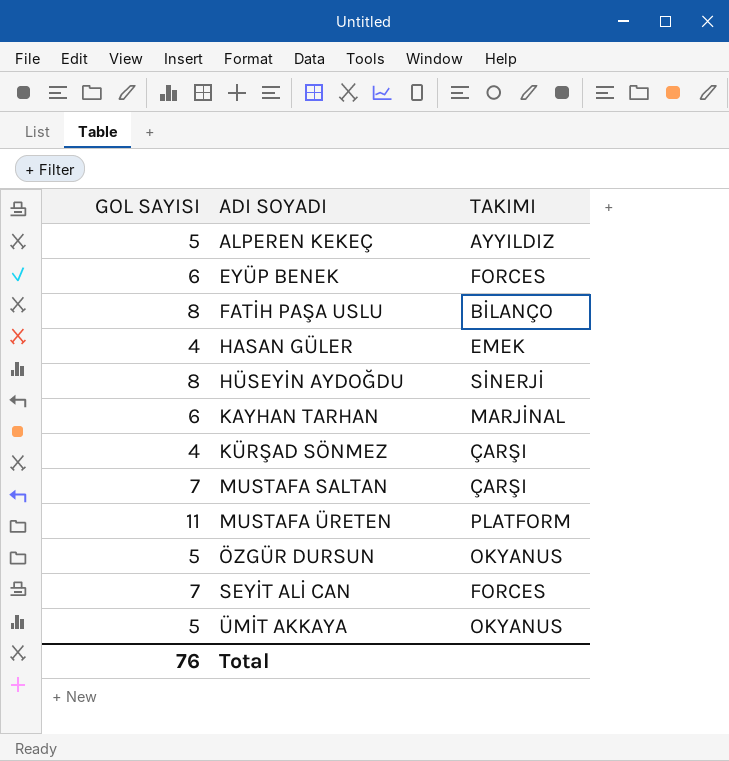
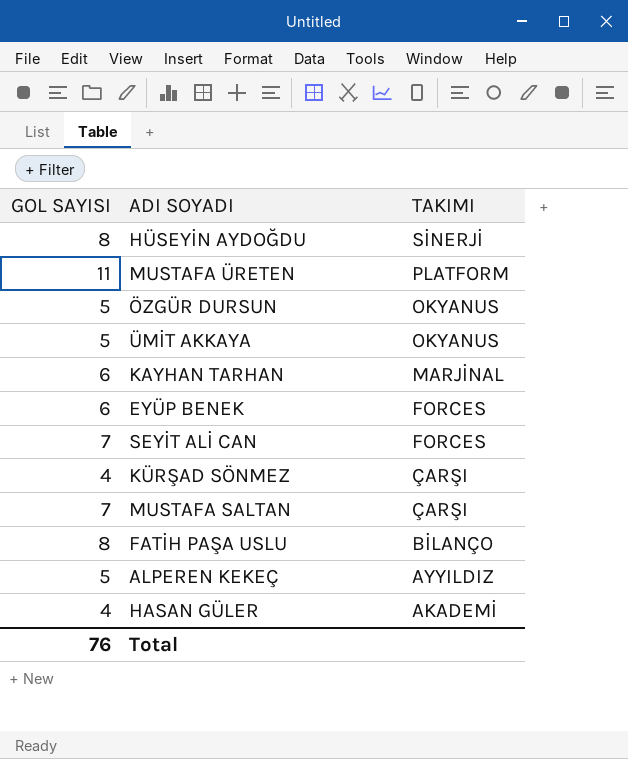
row order: ADI SOYADI ascending -> TAKIMI descending
HASAN GÜLER | TAKIMI: EMEK -> AKADEMİ

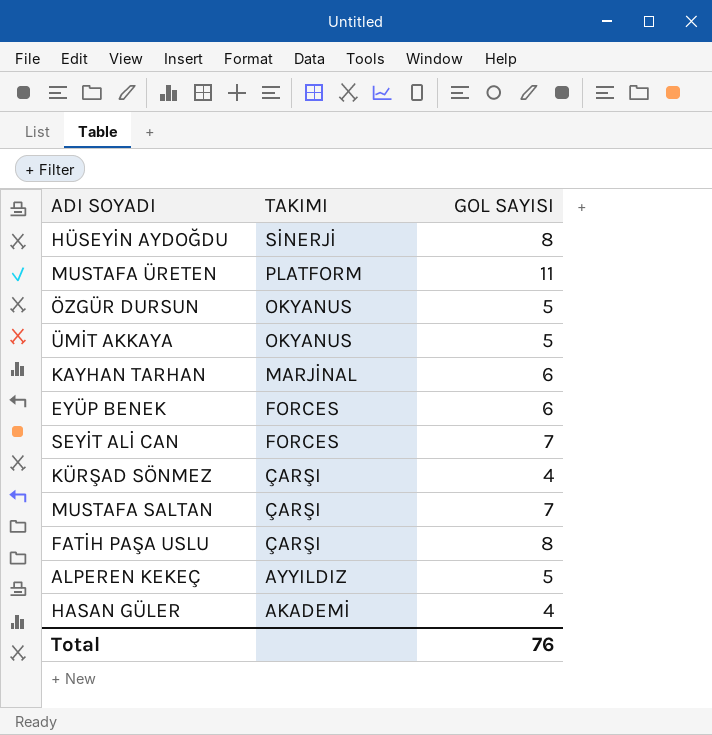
column GOL SAYISI | position: 1 -> 3
FATİH PAŞA USLU | TAKIMI: BİLANÇO -> ÇARŞI

